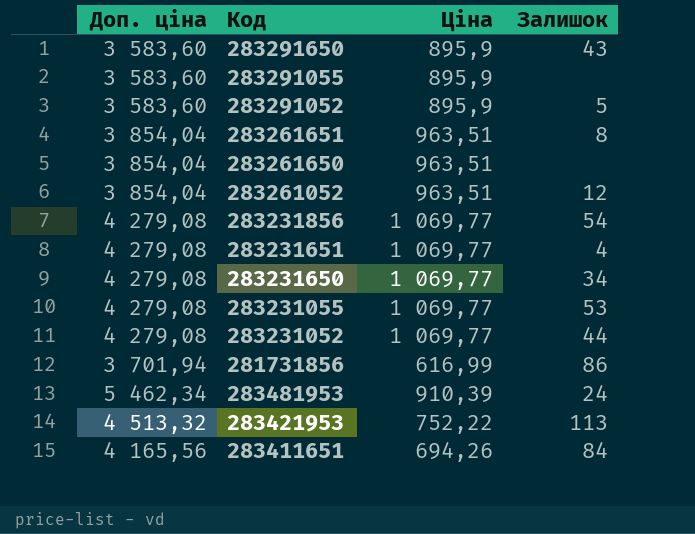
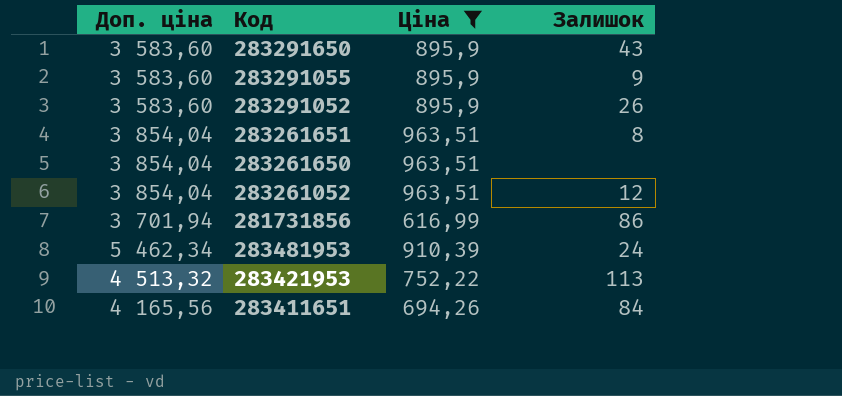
filter: none -> Ціна != 1 069,77
283291055 | Залишок: none -> 9
283291052 | Залишок: 5 -> 26

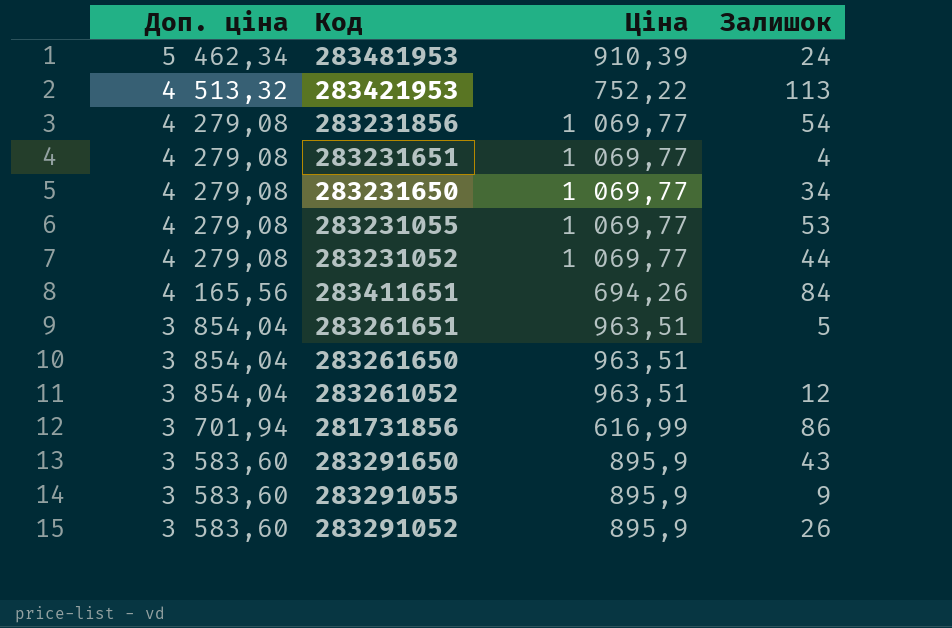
filter: Ціна != 1 069,77 -> none
row order: none -> Доп. ціна descending
283261651 | Залишок: 8 -> 5

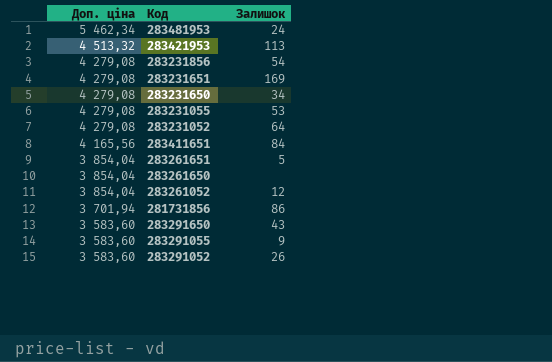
column Ціна | position: 3 -> none
283231651 | Залишок: 4 -> 169
283231052 | Залишок: 44 -> 64

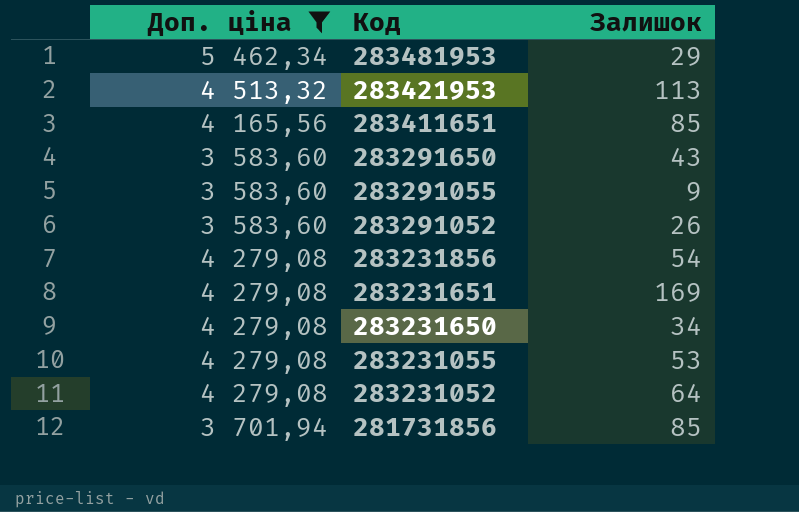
filter: none -> Доп. ціна != 3 854,04
row order: Доп. ціна descending -> Код descending
283481953 | Залишок: 24 -> 29
283411651 | Залишок: 84 -> 85
281731856 | Залишок: 86 -> 85

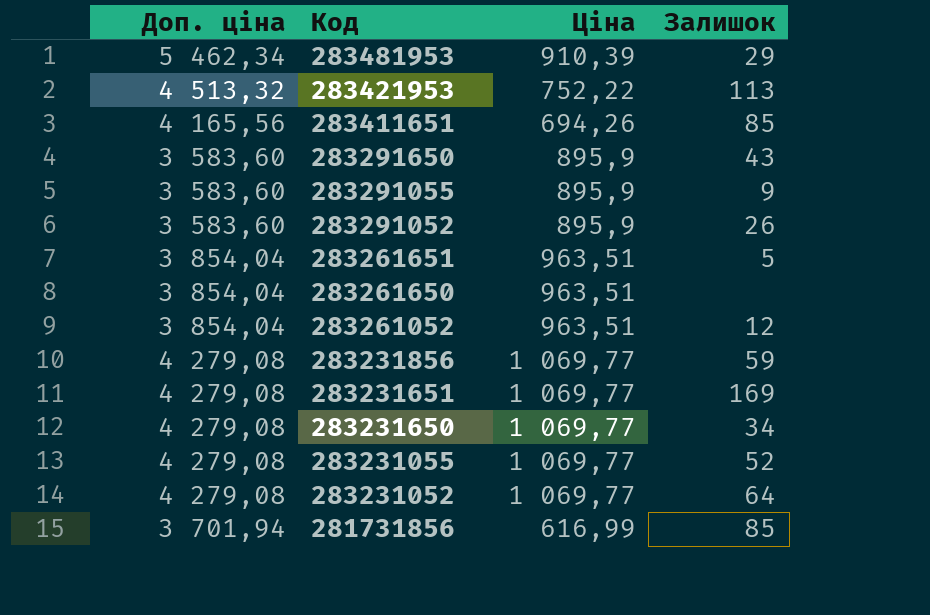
filter: Доп. ціна != 3 854,04 -> none
column Ціна | position: none -> 3
283231856 | Залишок: 54 -> 59
283231055 | Залишок: 53 -> 52

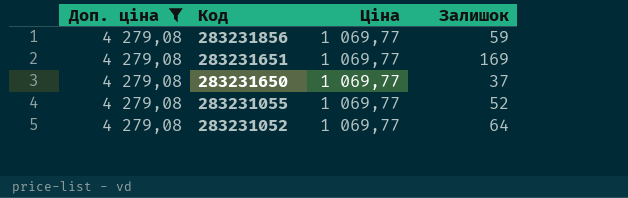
filter: none -> Доп. ціна = 4 279,08
283231650 | Залишок: 34 -> 37

